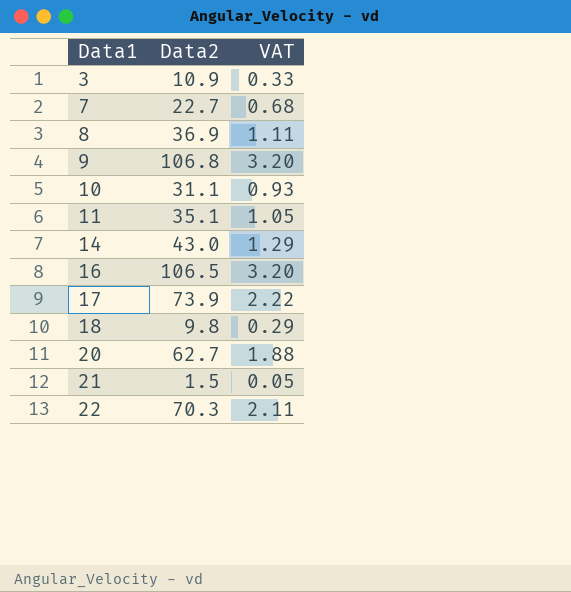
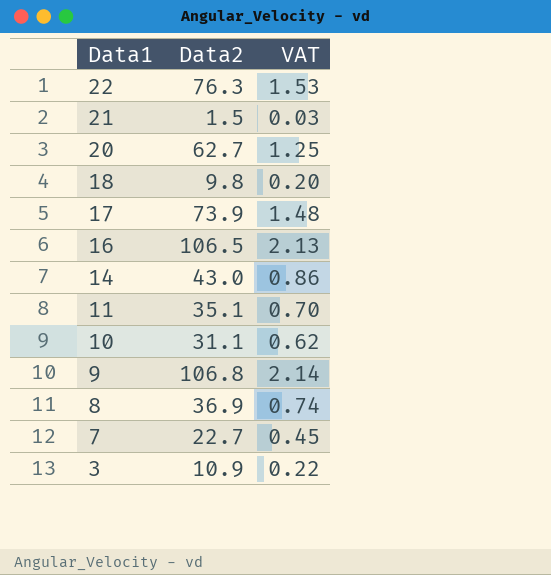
row order: Data1 ascending -> Data1 descending
column VAT | formula: [Data2] * 0.03 -> [Data2] * 0.02
22 | Data2: 70.3 -> 76.3

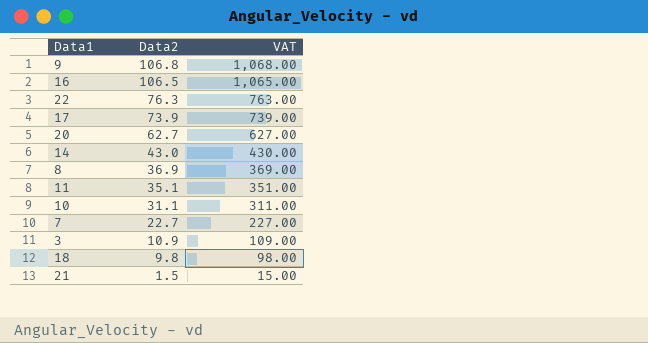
row order: Data1 descending -> Data2 descending
column VAT | formula: [Data2] * 0.02 -> [Data2] * 10

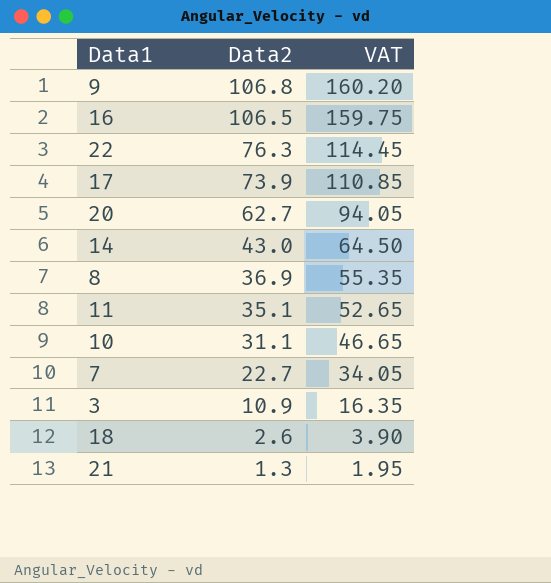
column VAT | formula: [Data2] * 10 -> [Data2] * 1.5
18 | Data2: 9.8 -> 2.6
21 | Data2: 1.5 -> 1.3

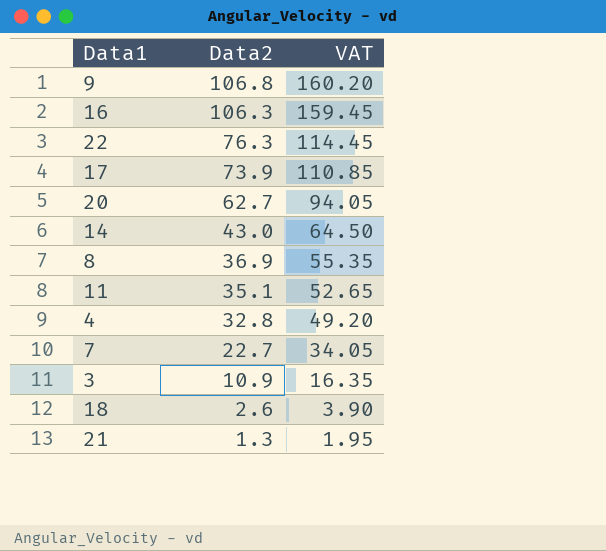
row 10: 31.1 | 46.65 -> none
16 | Data2: 106.5 -> 106.3
16 | VAT: 159.75 -> 159.45
row 4: none -> 32.8 | 49.20

